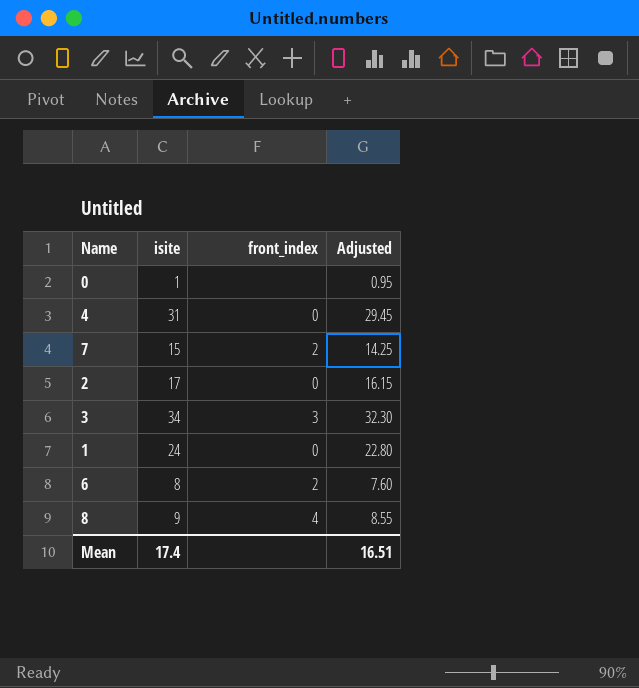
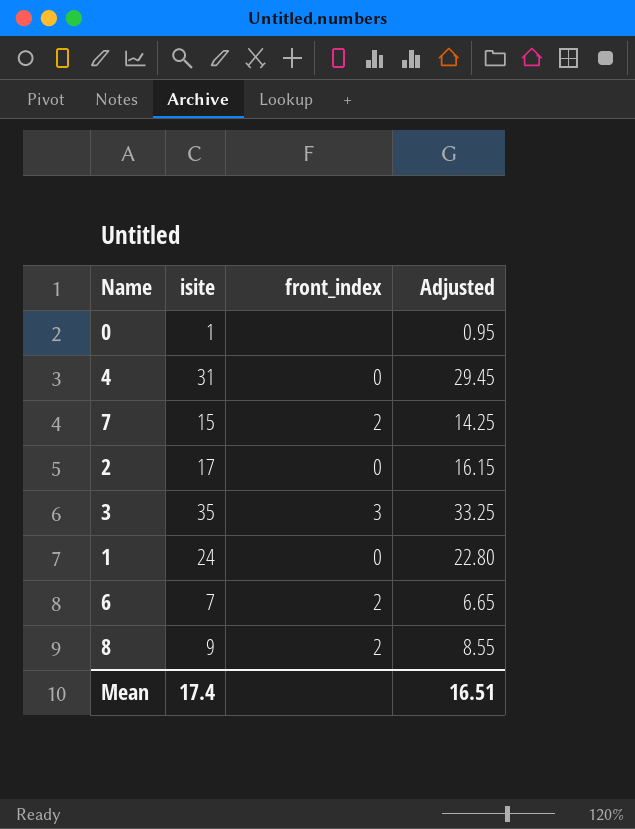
3 | isite: 34 -> 35
3 | Adjusted: 32.30 -> 33.25
6 | isite: 8 -> 7
6 | Adjusted: 7.60 -> 6.65
8 | front_index: 4 -> 2

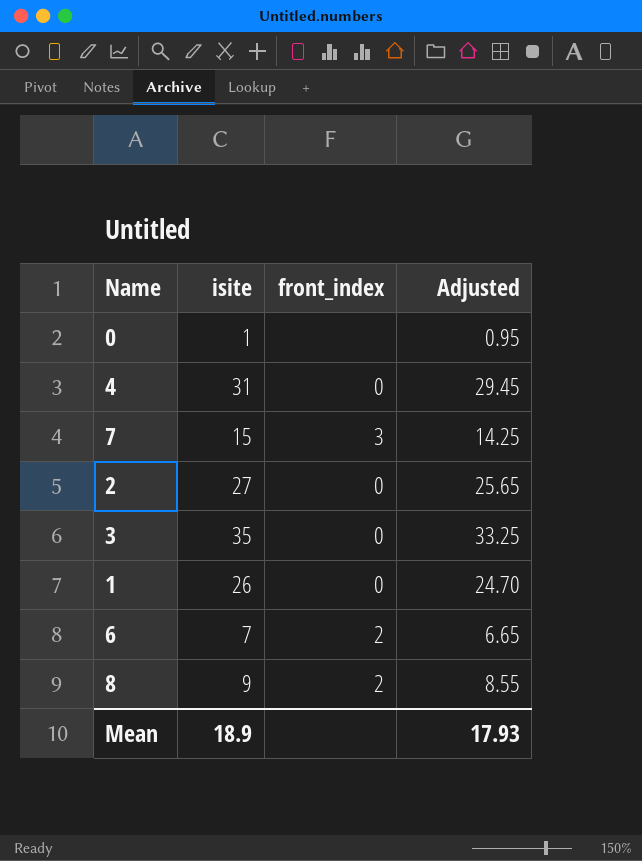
7 | front_index: 2 -> 3
2 | isite: 17 -> 27
2 | Adjusted: 16.15 -> 25.65
3 | front_index: 3 -> 0
1 | isite: 24 -> 26
1 | Adjusted: 22.80 -> 24.70
Mean | isite: 17.4 -> 18.9
Mean | Adjusted: 16.51 -> 17.93

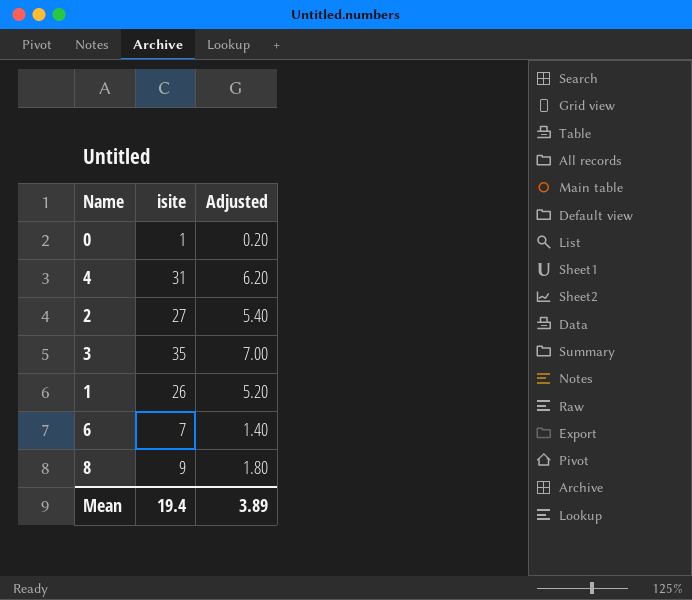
column front_index | position: 3 -> none
column Adjusted | formula: [isite] * 0.95 -> [isite] * 0.2
row 7: 15 | 3 | 14.25 -> none
Mean | isite: 18.9 -> 19.4
Mean | Adjusted: 17.93 -> 3.89

